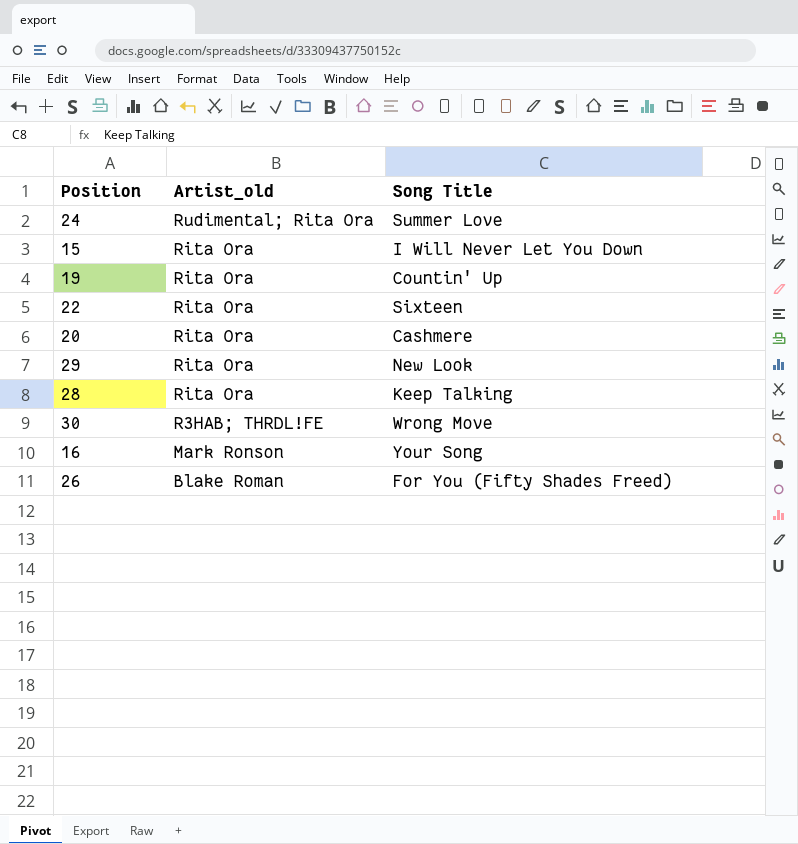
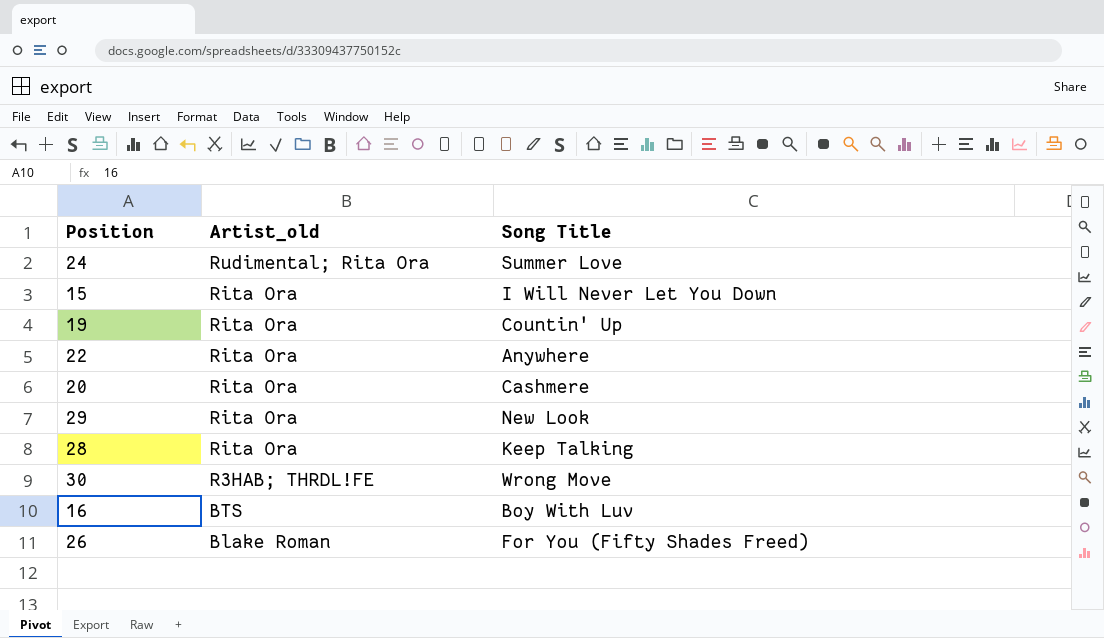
22 | Song Title: Sixteen -> Anywhere
16 | Artist_old: Mark Ronson -> BTS
16 | Song Title: Your Song -> Boy With Luv

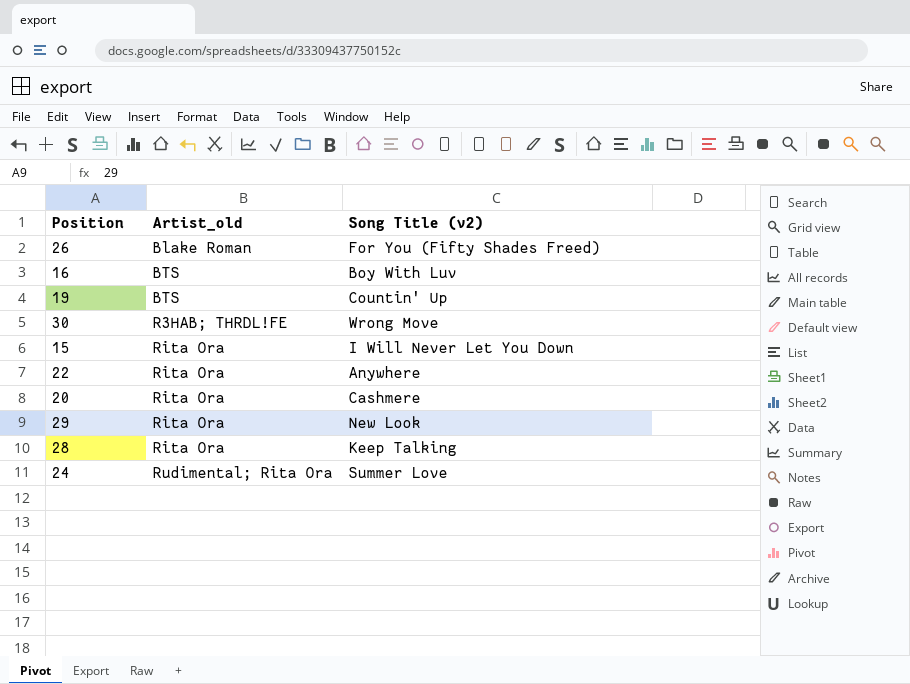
row order: Artist_old descending -> Artist_old ascending
column name: Song Title -> Song Title (v2)
19 | Artist_old: Rita Ora -> BTS

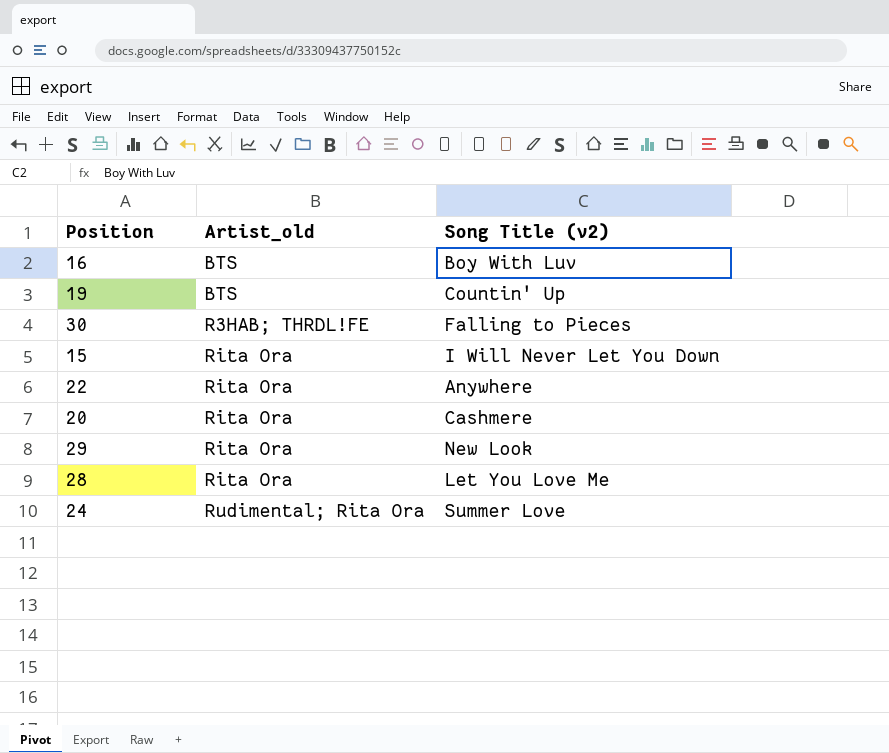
row 26: Blake Roman | For You (Fifty Shades Freed) -> none
30 | Song Title (v2): Wrong Move -> Falling to Pieces
28 | Song Title (v2): Keep Talking -> Let You Love Me

